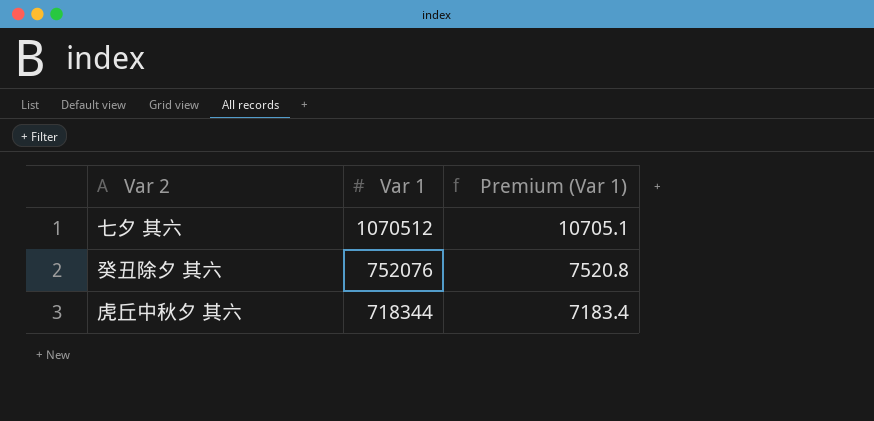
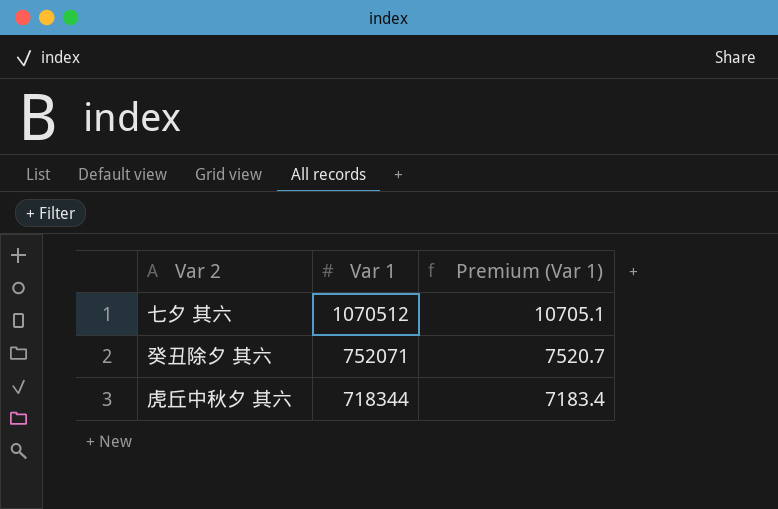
癸丑除夕 其六 | Var 1: 752076 -> 752071
癸丑除夕 其六 | Premium (Var 1): 7520.8 -> 7520.7

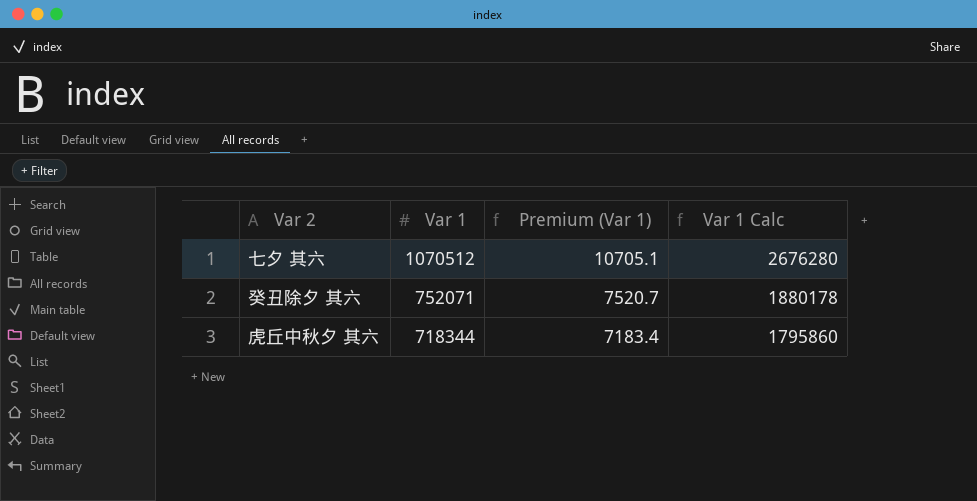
column Var 1 Calc | formula: none -> [Var 1] * 2.5

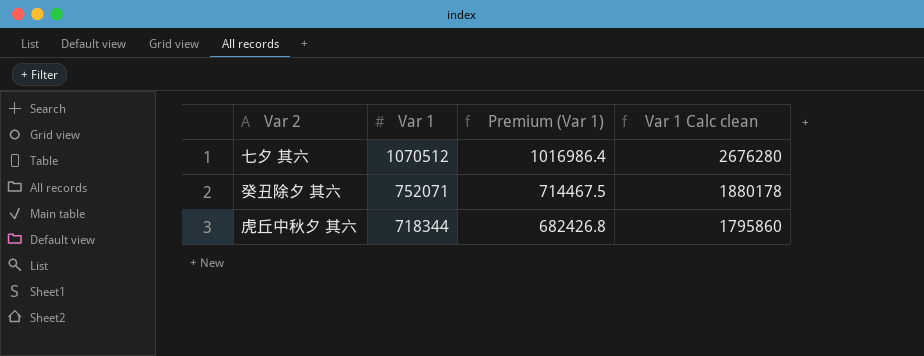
column Premium (Var 1) | formula: [Var 1] * 0.01 -> [Var 1] * 0.95
column name: Var 1 Calc -> Var 1 Calc clean

